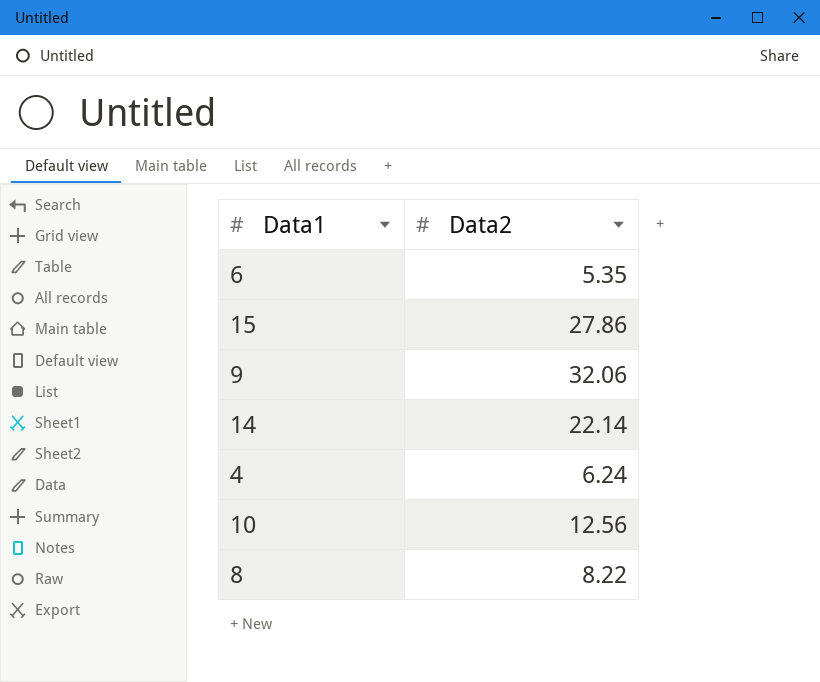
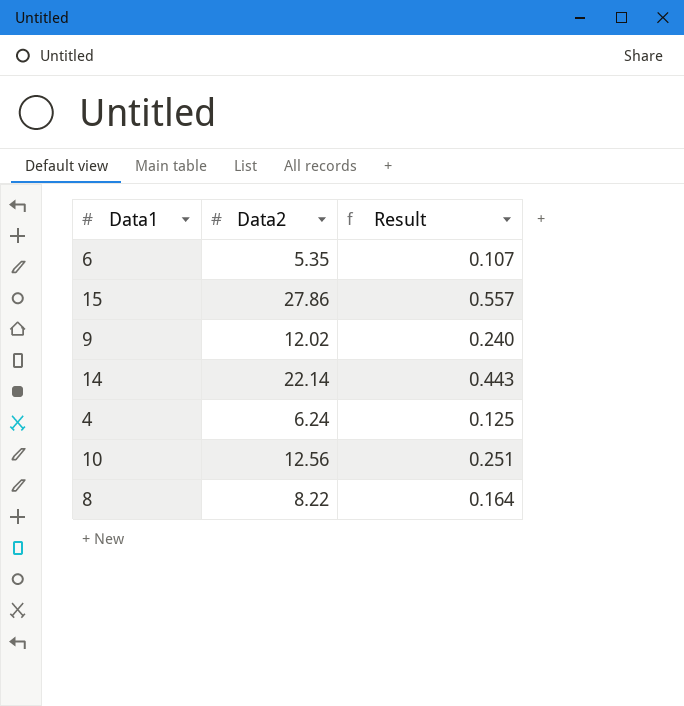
column Result | formula: none -> [Data2] * 0.02
9 | Data2: 32.06 -> 12.02

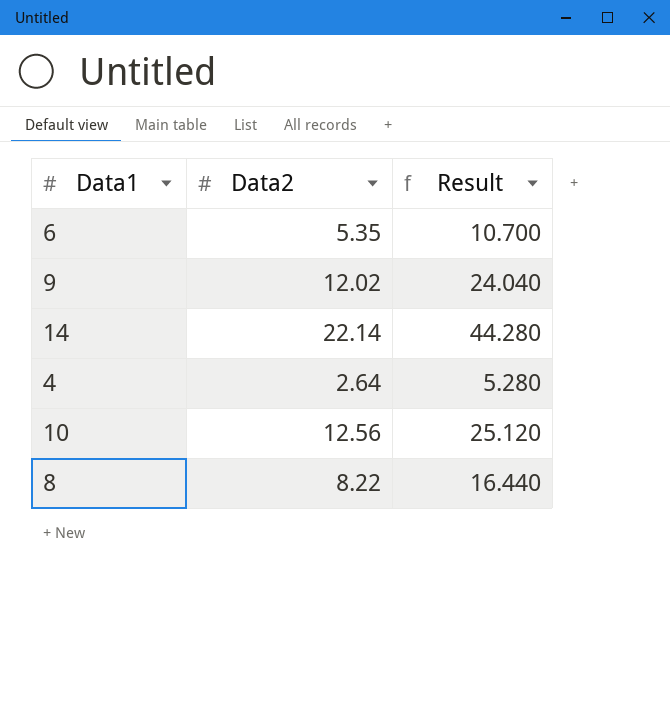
column Result | formula: [Data2] * 0.02 -> [Data2] * 2
row 15: 27.86 | 0.557 -> none
4 | Data2: 6.24 -> 2.64

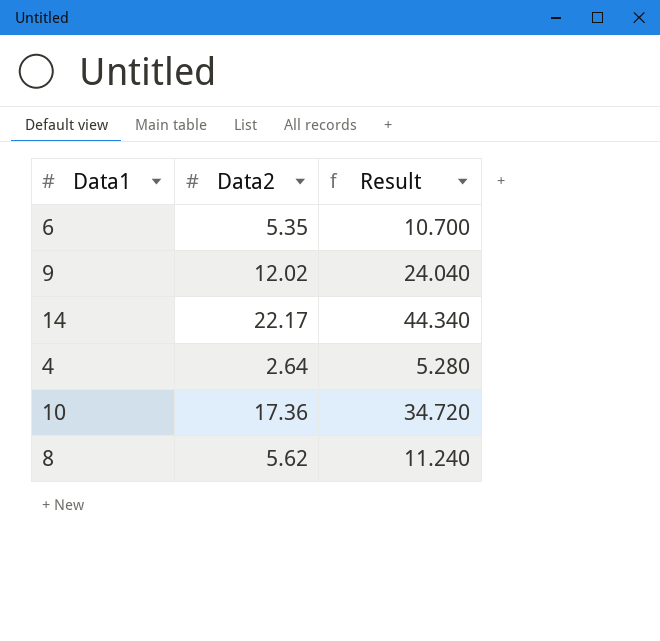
14 | Data2: 22.14 -> 22.17
14 | Result: 44.280 -> 44.340
10 | Data2: 12.56 -> 17.36
10 | Result: 25.120 -> 34.720
8 | Data2: 8.22 -> 5.62
8 | Result: 16.440 -> 11.240

